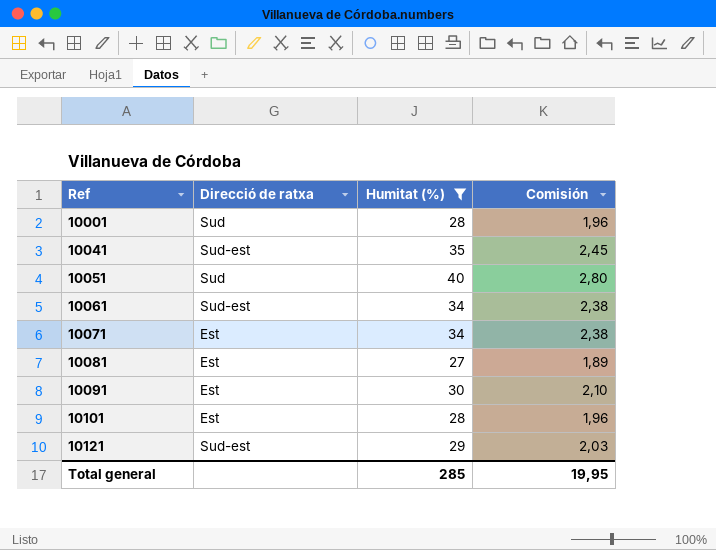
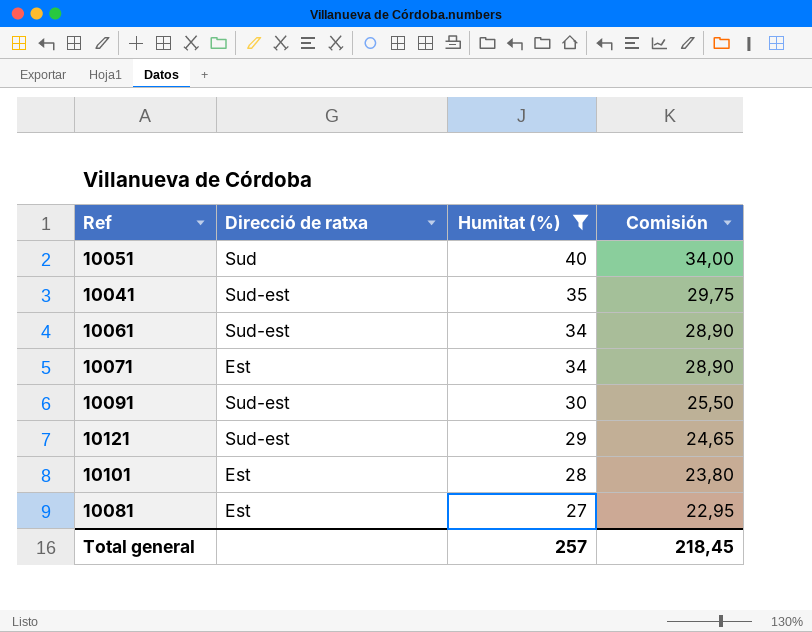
row order: Ref ascending -> Humitat (%) descending
column Comisión | formula: [Humitat (%)] * 0,07 -> [Humitat (%)] * 0,85
row 10001: Sud | 28 | 1,96 -> none
10091 | Direcció de ratxa: Est -> Sud-est
Total general | Humitat (%): 285 -> 257
Total general | Comisión: 19,95 -> 218,45

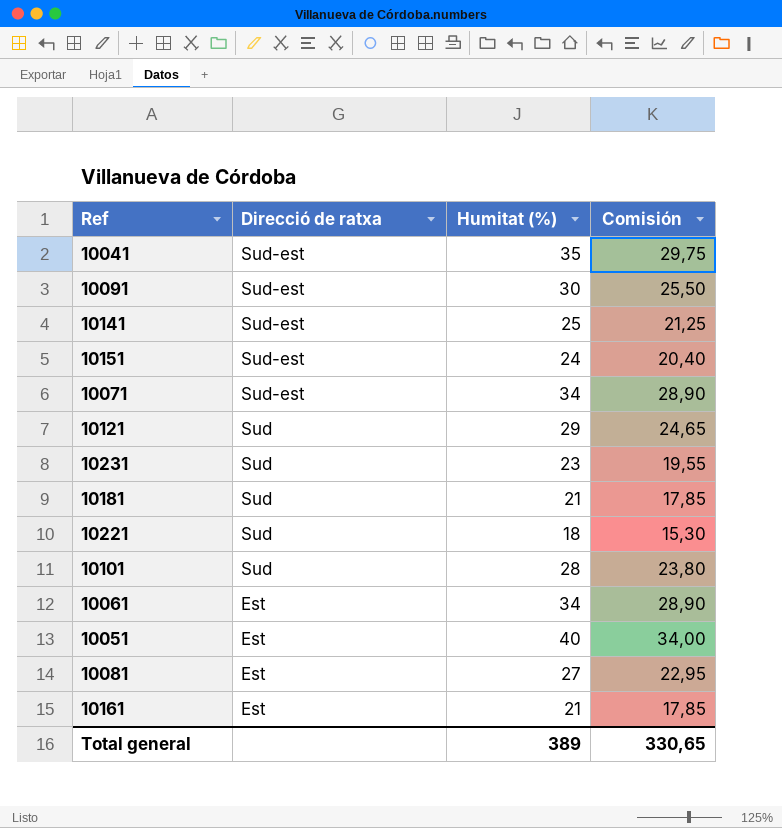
filter: Humitat (%) >= 27 -> none
row order: Humitat (%) descending -> Direcció de ratxa descending
10071 | Direcció de ratxa: Est -> Sud-est
10121 | Direcció de ratxa: Sud-est -> Sud
10101 | Direcció de ratxa: Est -> Sud
10061 | Direcció de ratxa: Sud-est -> Est
10051 | Direcció de ratxa: Sud -> Est
Total general | Humitat (%): 257 -> 389
Total general | Comisión: 218,45 -> 330,65

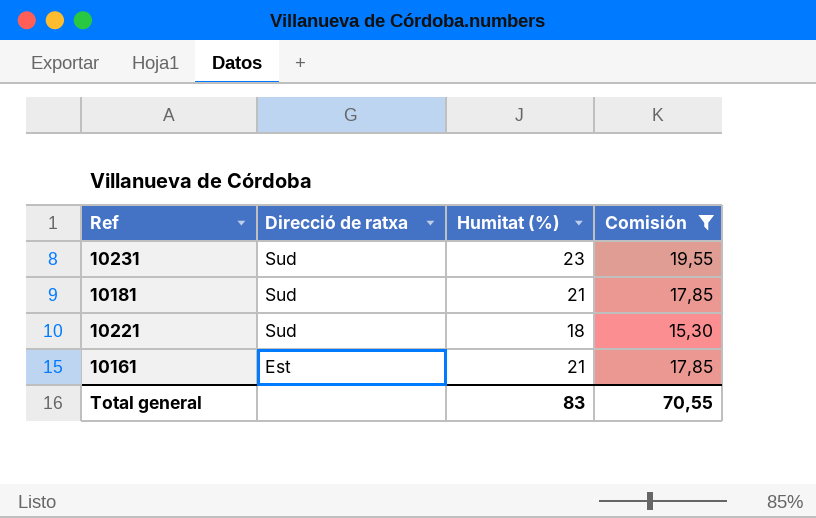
filter: none -> Comisión <= 19,55
Total general | Humitat (%): 389 -> 83
Total general | Comisión: 330,65 -> 70,55

